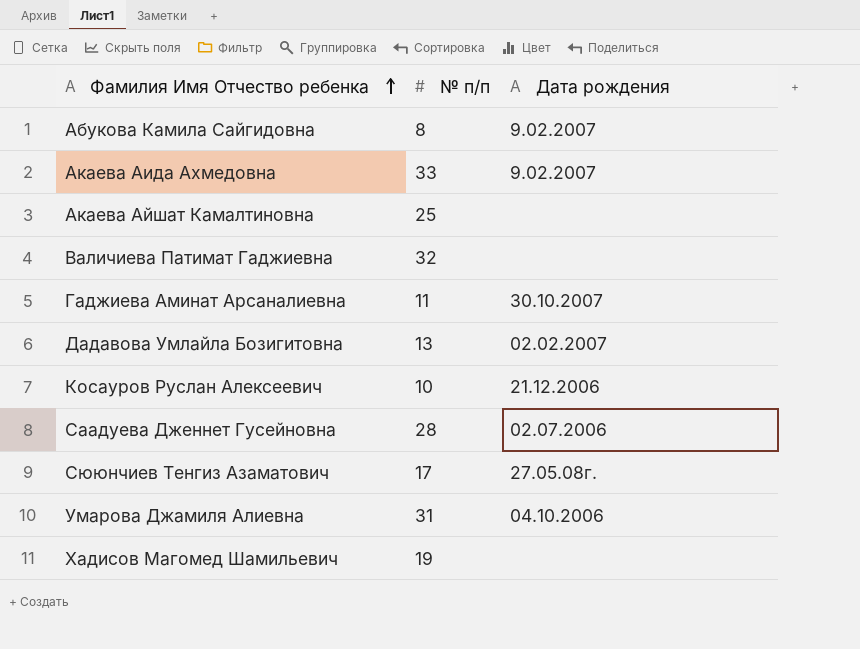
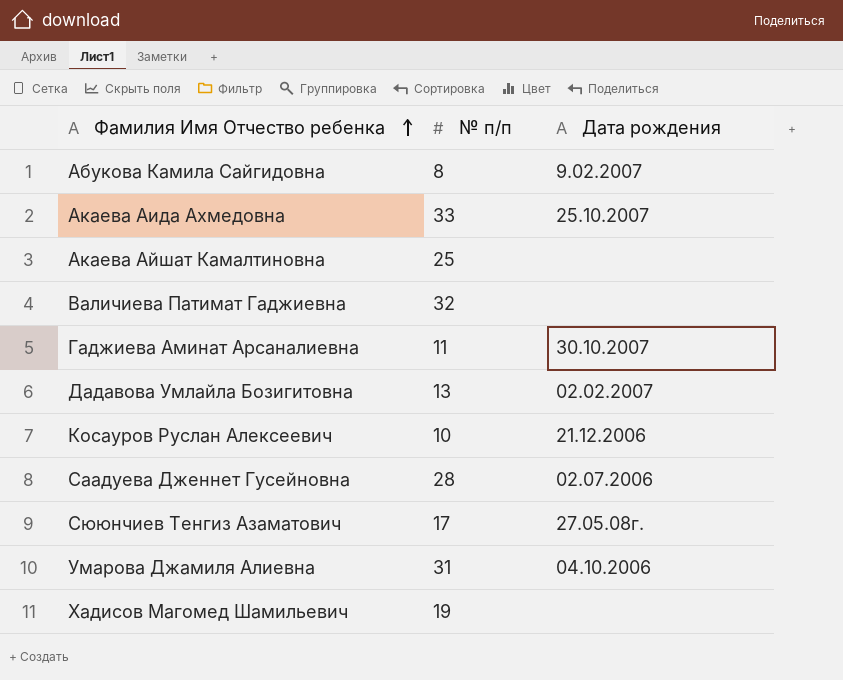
Акаева Аида Ахмедовна | Дата рождения: 9.02.2007 -> 25.10.2007

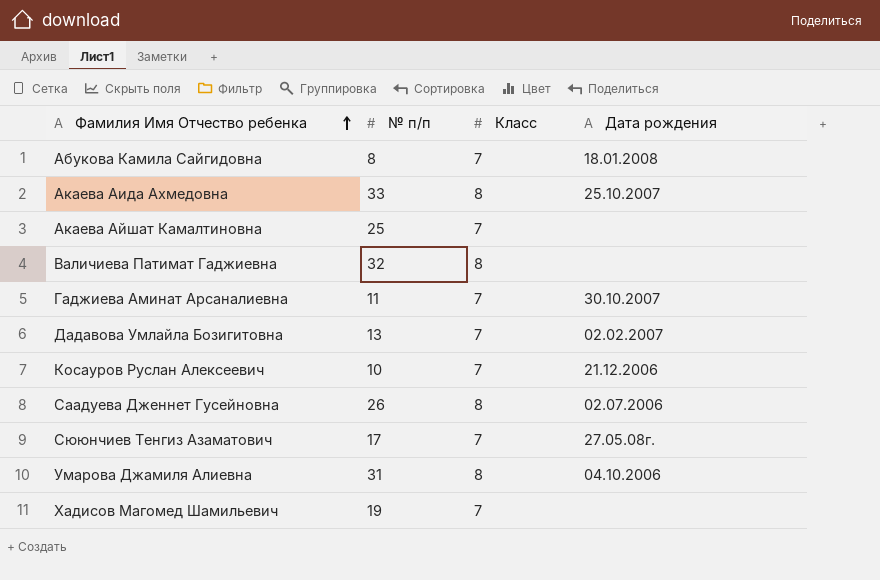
column Класс | position: none -> 3
Абукова Камила Сайгидовна | Дата рождения: 9.02.2007 -> 18.01.2008
Саадуева Дженнет Гусейновна | № п/п: 28 -> 26

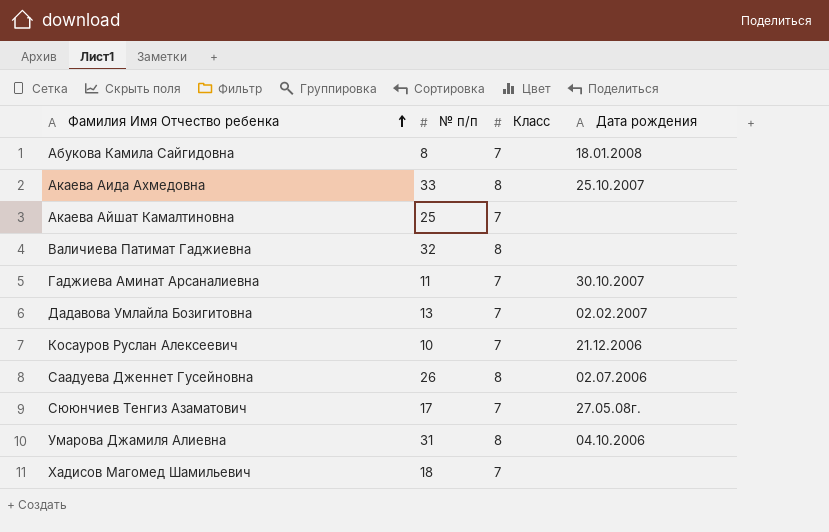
Хадисов Магомед Шамильевич | № п/п: 19 -> 18

